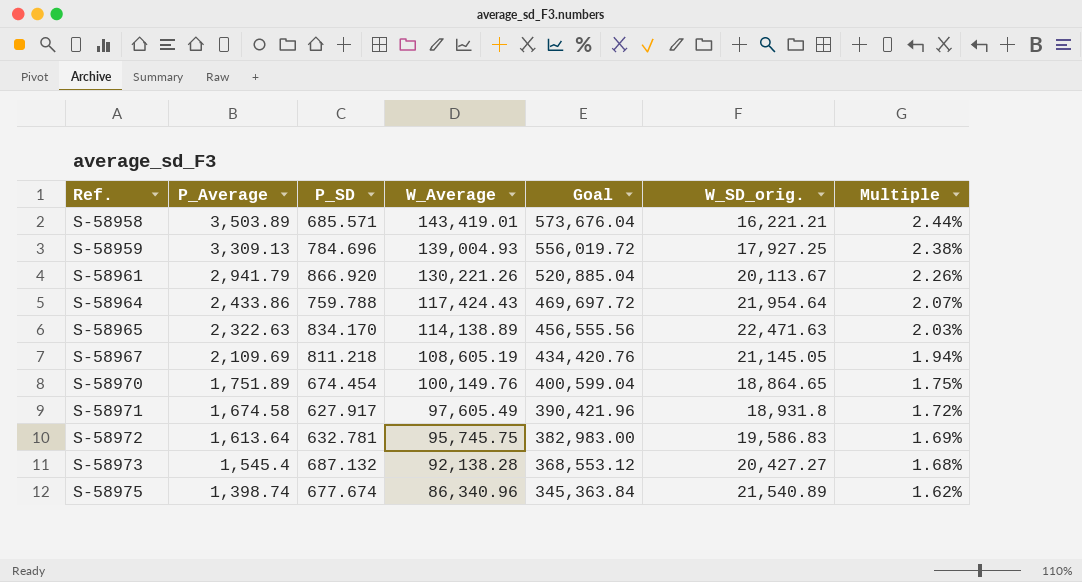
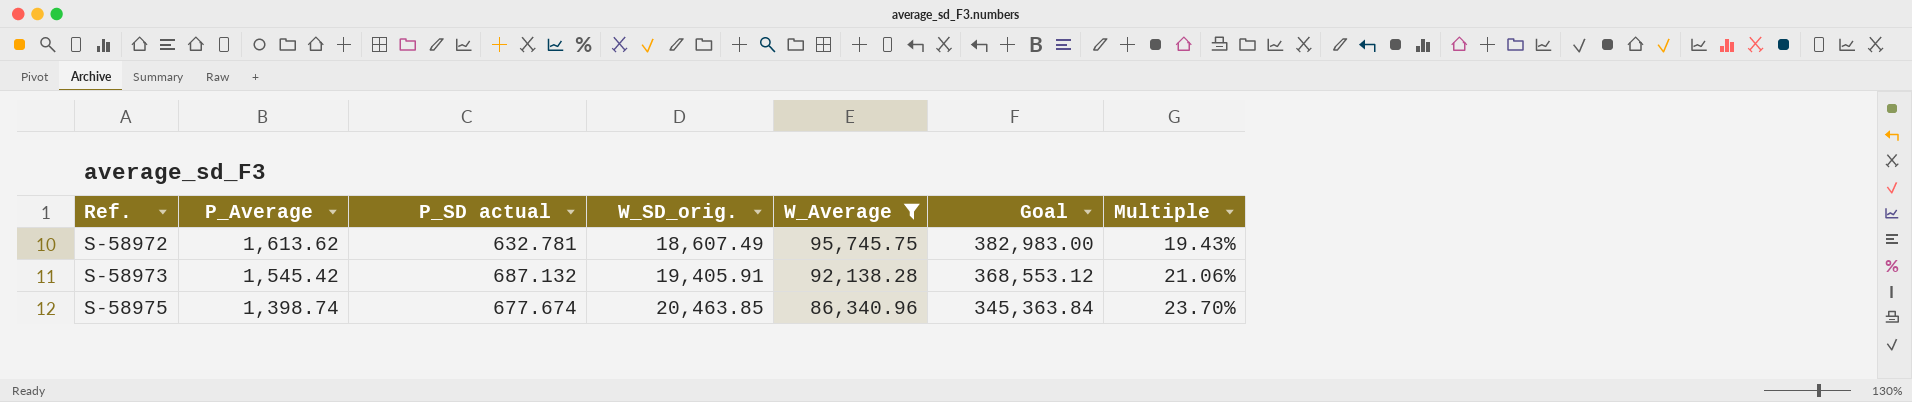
filter: none -> W_Average <= 95,745.75
column name: P_SD -> P_SD actual
column W_SD_orig. | position: 6 -> 4
column Multiple | formula: [P_Average] / [W_Average] -> [W_SD_orig.] / [W_Average]
S-58972 | P_Average: 1,613.64 -> 1,613.62
S-58972 | W_SD_orig.: 19,586.83 -> 18,607.49
S-58973 | P_Average: 1,545.4 -> 1,545.42
S-58973 | W_SD_orig.: 20,427.27 -> 19,405.91
S-58975 | W_SD_orig.: 21,540.89 -> 20,463.85

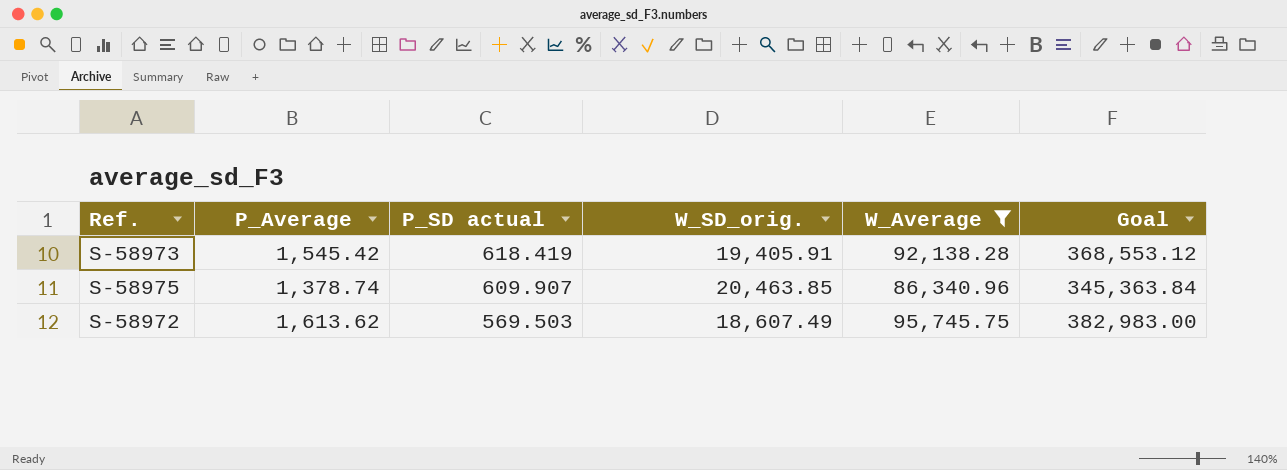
row order: Ref. ascending -> P_SD actual descending
column Multiple | formula: [W_SD_orig.] / [W_Average] -> none
S-58973 | P_SD actual: 687.132 -> 618.419
S-58975 | P_Average: 1,398.74 -> 1,378.74
S-58975 | P_SD actual: 677.674 -> 609.907
S-58972 | P_SD actual: 632.781 -> 569.503

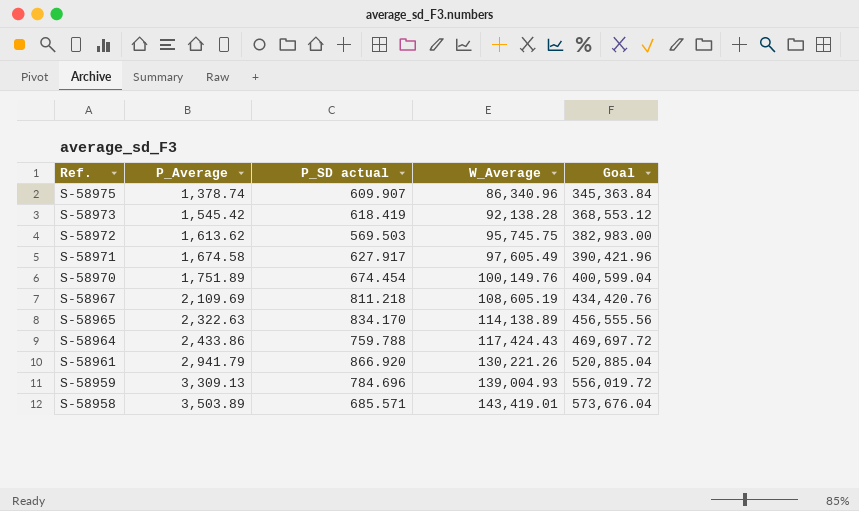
filter: W_Average <= 95,745.75 -> none
row order: P_SD actual descending -> Ref. descending
column W_SD_orig. | position: 4 -> none

